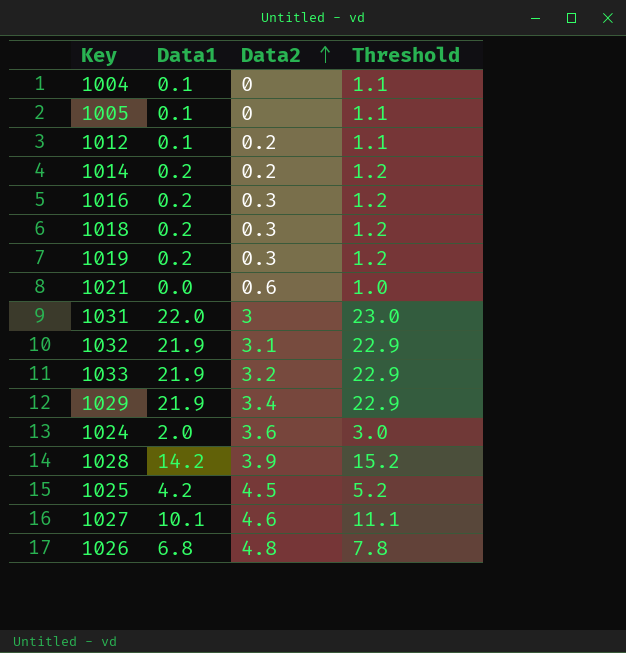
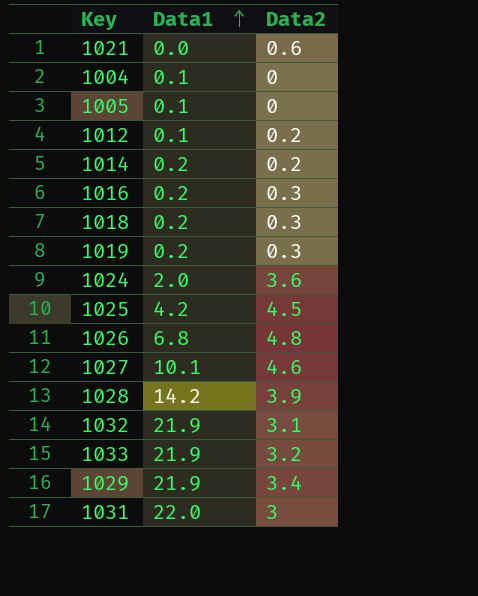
row order: Data2 ascending -> Data1 ascending
column Threshold | formula: [Data1] + 1 -> none

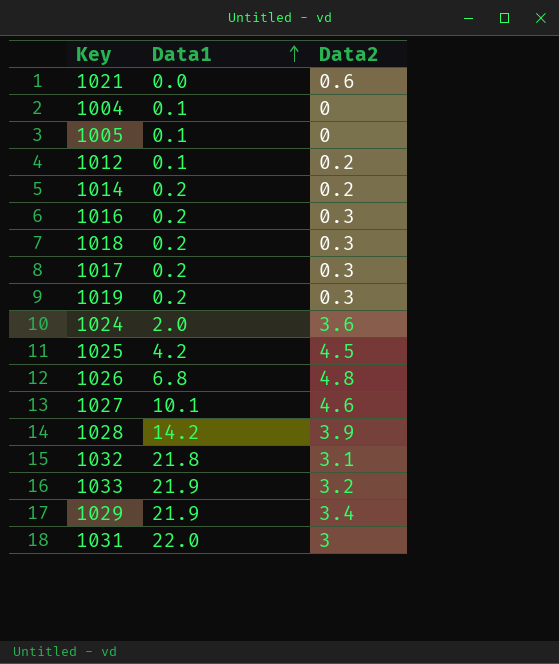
row 1017: none -> 0.2 | 0.3
1032 | Data1: 21.9 -> 21.8

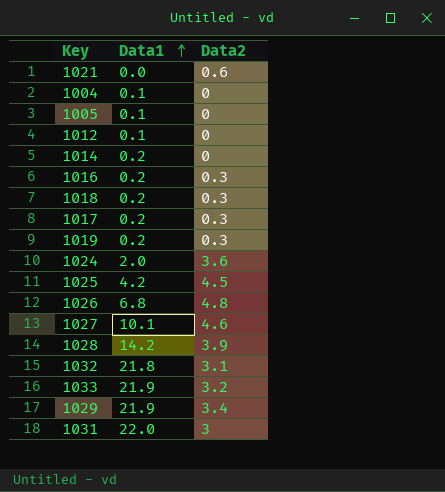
1012 | Data2: 0.2 -> 0
1014 | Data2: 0.2 -> 0

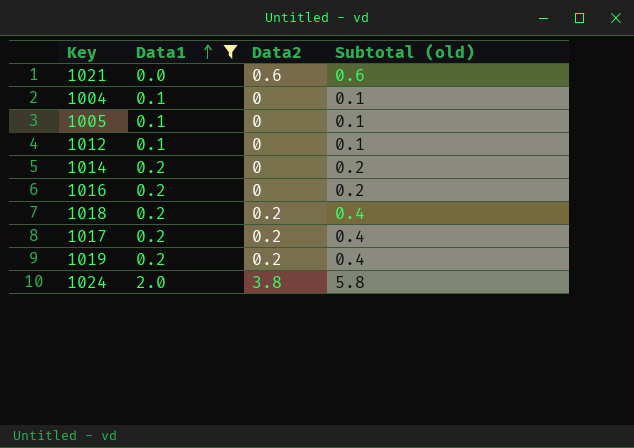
filter: none -> Data1 <= 2.0
column Subtotal (old) | formula: none -> [Data1] + [Data2]
1016 | Data2: 0.3 -> 0
1018 | Data2: 0.3 -> 0.2
1017 | Data2: 0.3 -> 0.2
1019 | Data2: 0.3 -> 0.2
1024 | Data2: 3.6 -> 3.8

